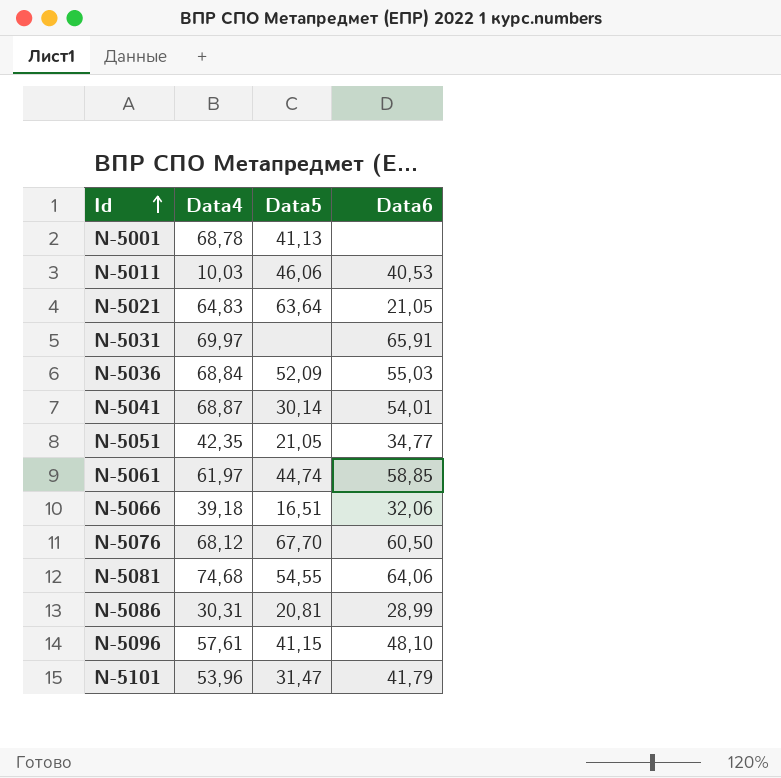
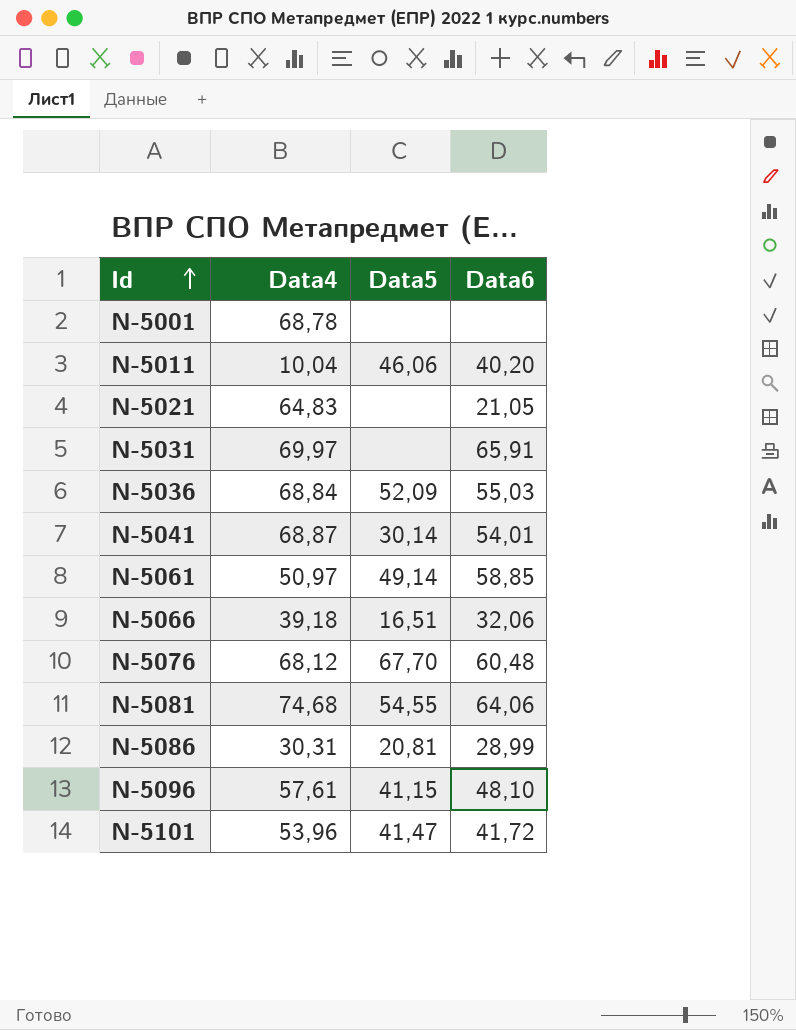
row N-5051: 42,35 | 21,05 | 34,77 -> none
N-5001 | Data5: 41,13 -> none
N-5011 | Data4: 10,03 -> 10,04
N-5011 | Data6: 40,53 -> 40,20
N-5021 | Data5: 63,64 -> none
N-5061 | Data4: 61,97 -> 50,97
N-5061 | Data5: 44,74 -> 49,14
N-5076 | Data6: 60,50 -> 60,48
N-5101 | Data5: 31,47 -> 41,47
N-5101 | Data6: 41,79 -> 41,72

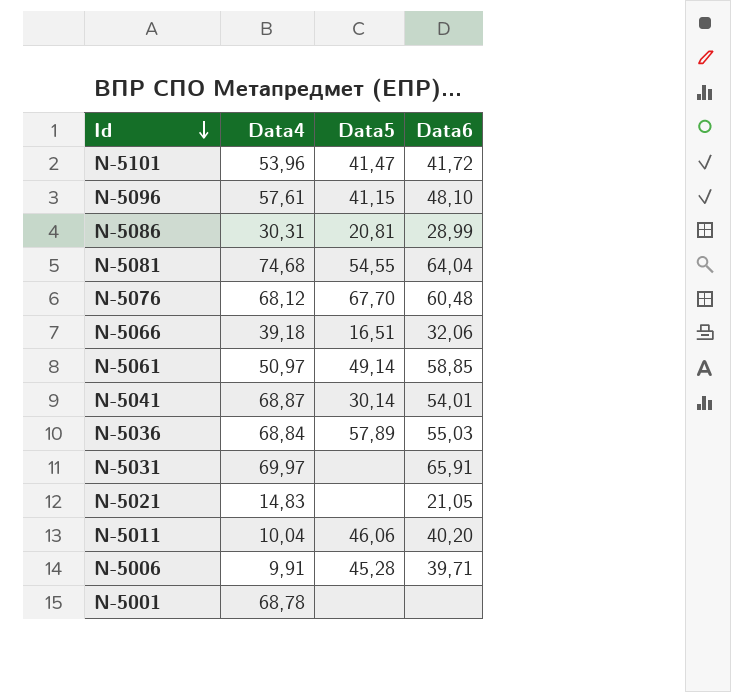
row order: Id ascending -> Id descending
N-5081 | Data6: 64,06 -> 64,04
N-5036 | Data5: 52,09 -> 57,89
N-5021 | Data4: 64,83 -> 14,83
row N-5006: none -> 9,91 | 45,28 | 39,71

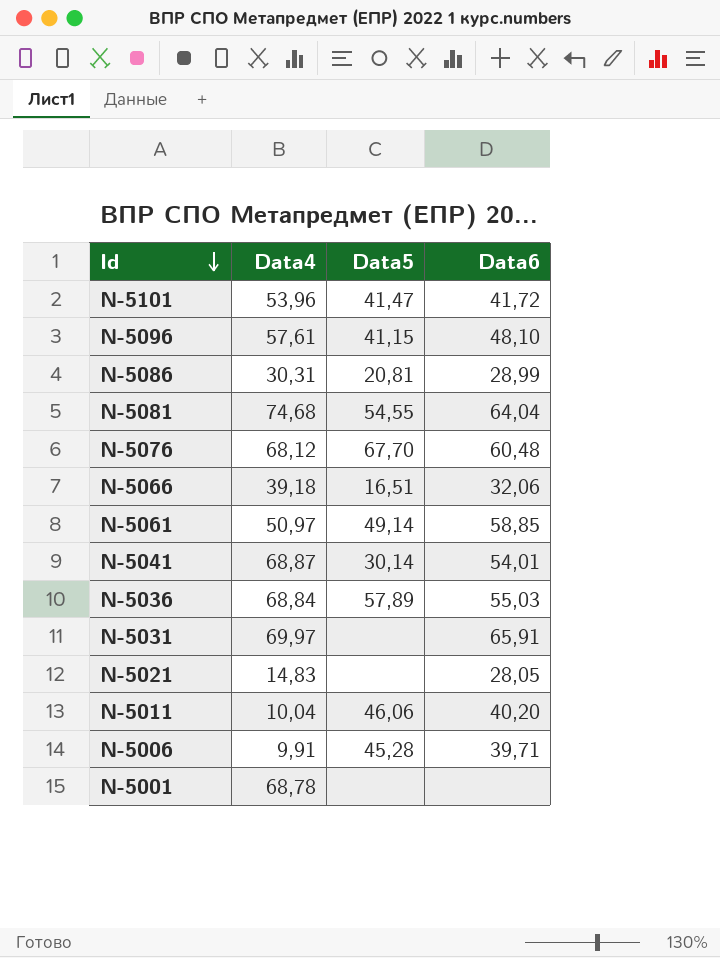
N-5021 | Data6: 21,05 -> 28,05

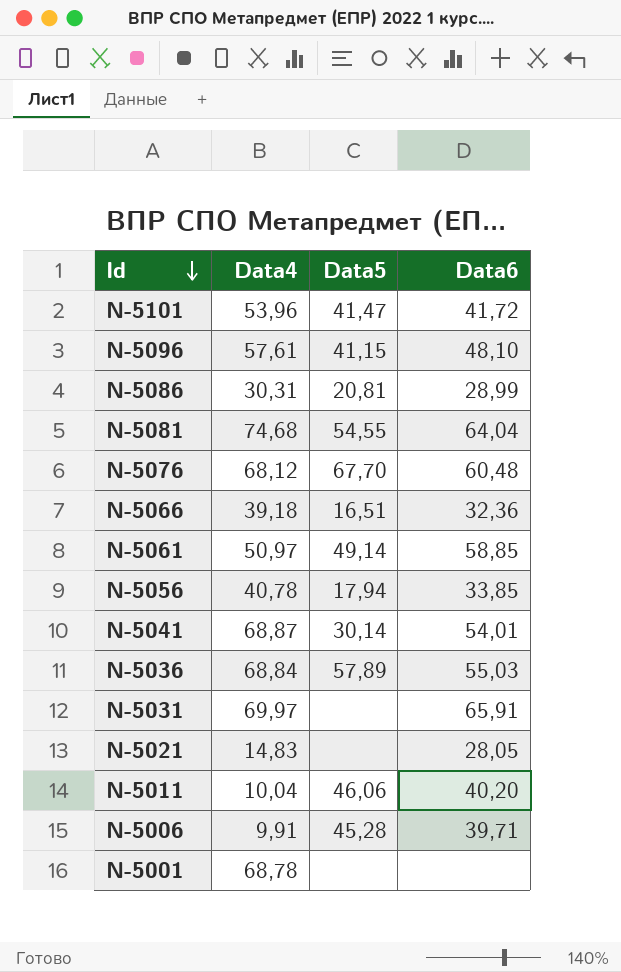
N-5066 | Data6: 32,06 -> 32,36
row N-5056: none -> 40,78 | 17,94 | 33,85

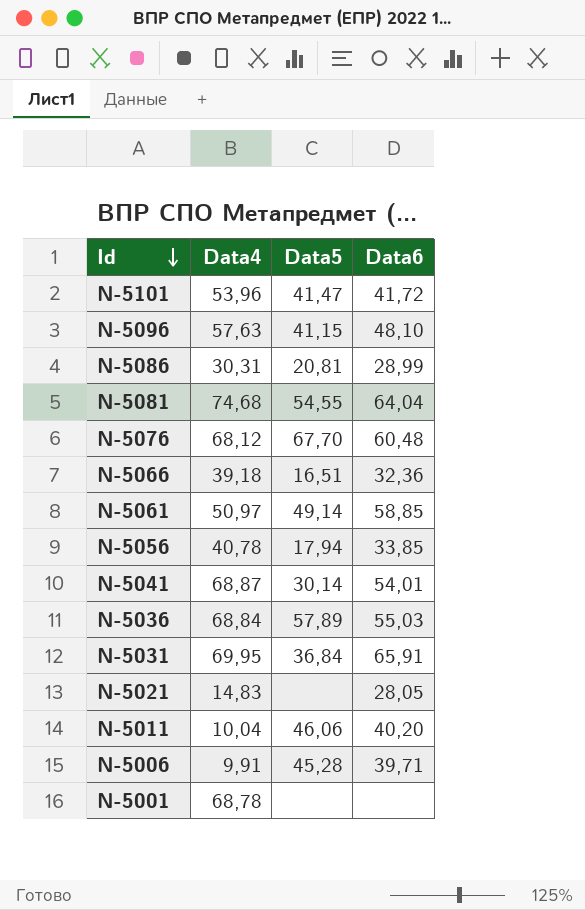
N-5096 | Data4: 57,61 -> 57,63
N-5031 | Data4: 69,97 -> 69,95
N-5031 | Data5: none -> 36,84

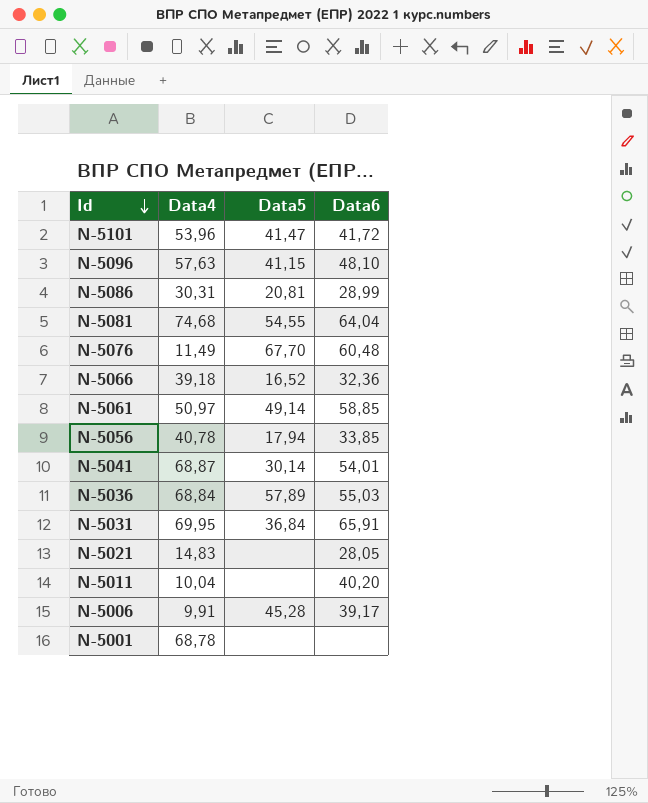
N-5076 | Data4: 68,12 -> 11,49
N-5066 | Data5: 16,51 -> 16,52
N-5011 | Data5: 46,06 -> none
N-5006 | Data6: 39,71 -> 39,17

